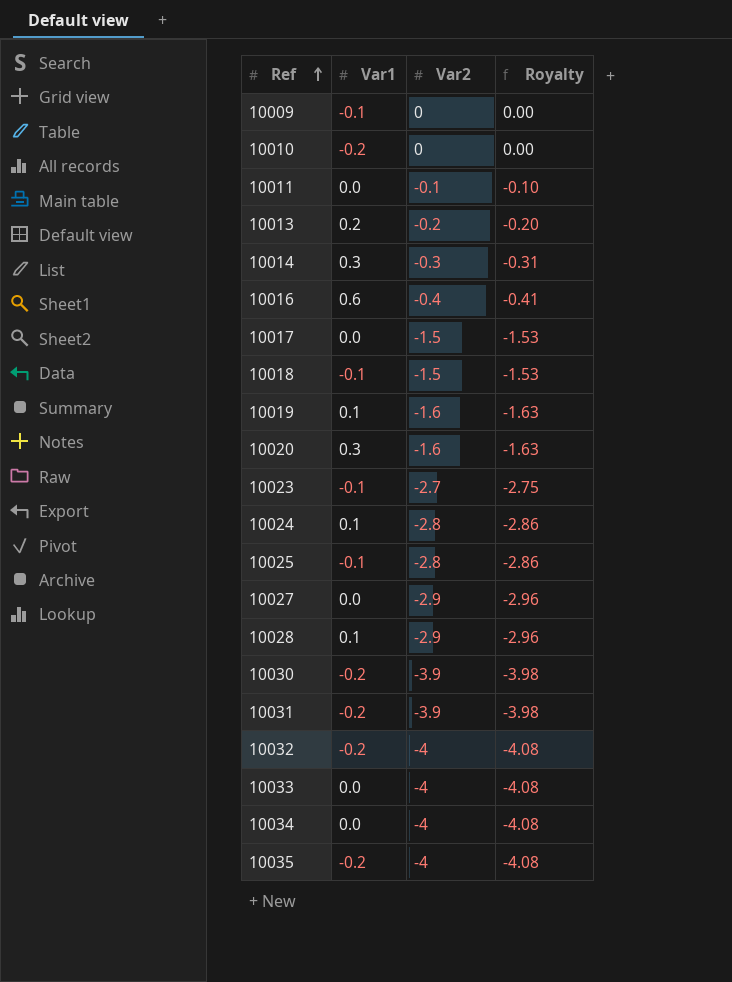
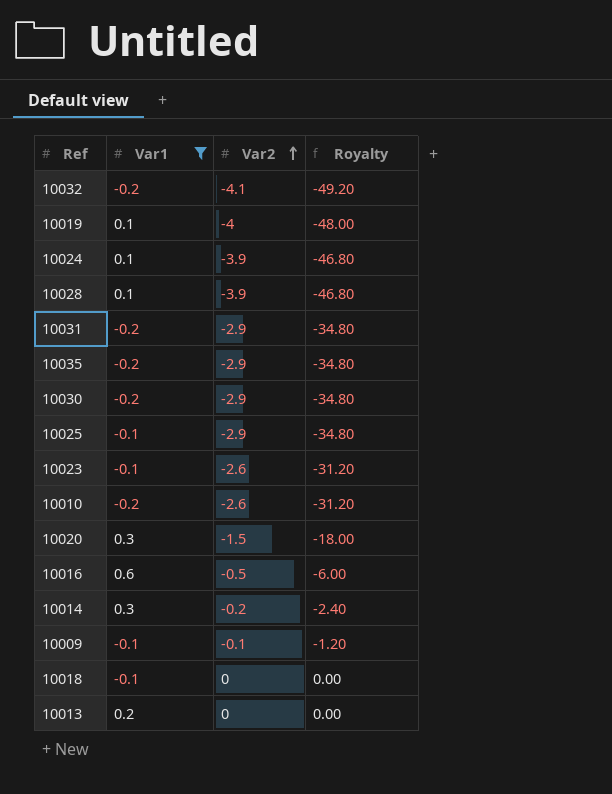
filter: none -> Var1 != 0.0
row order: Ref ascending -> Var2 ascending
column Royalty | formula: [Var2] * 1.02 -> [Var2] * 12
10032 | Var2: -4 -> -4.1
10019 | Var2: -1.6 -> -4
10024 | Var2: -2.8 -> -3.9
10028 | Var2: -2.9 -> -3.9
10031 | Var2: -3.9 -> -2.9
10035 | Var2: -4 -> -2.9
10030 | Var2: -3.9 -> -2.9
10025 | Var2: -2.8 -> -2.9
10023 | Var2: -2.7 -> -2.6
10010 | Var2: 0 -> -2.6
10020 | Var2: -1.6 -> -1.5
10016 | Var2: -0.4 -> -0.5
10014 | Var2: -0.3 -> -0.2
10009 | Var2: 0 -> -0.1
10018 | Var2: -1.5 -> 0
10013 | Var2: -0.2 -> 0

